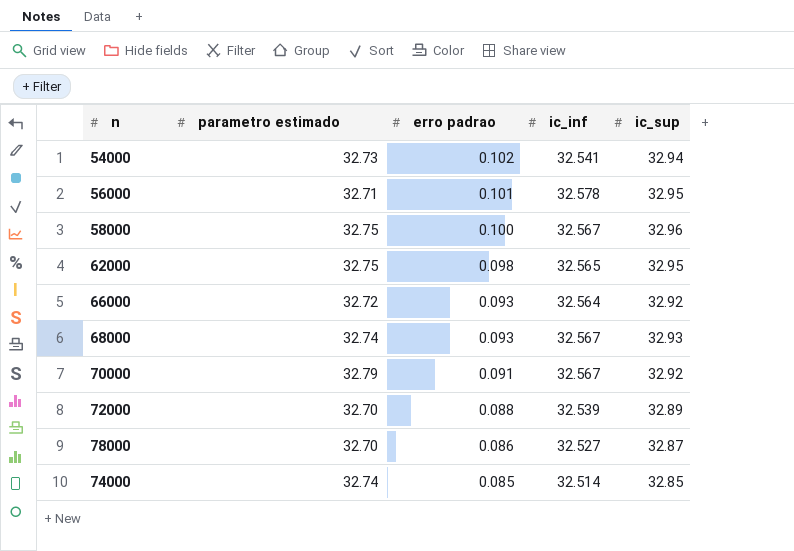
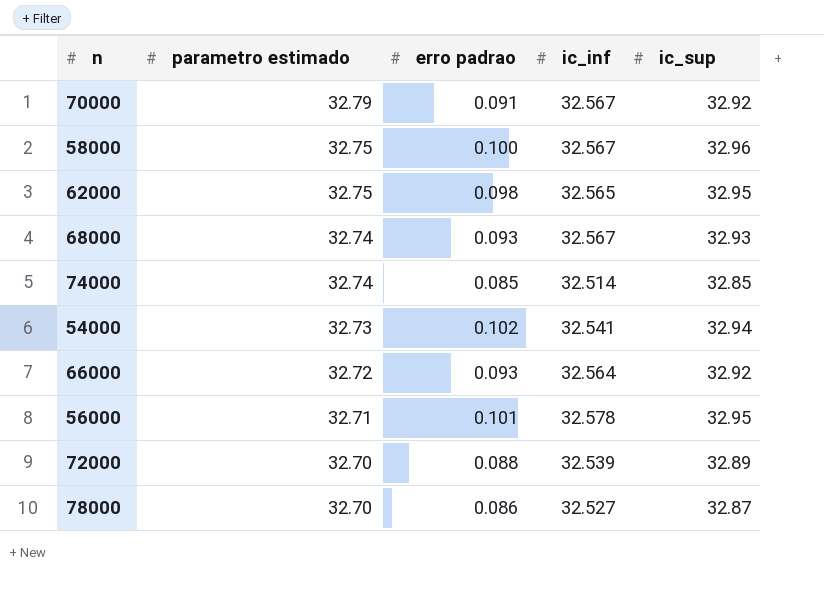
row order: erro padrao descending -> parametro estimado descending

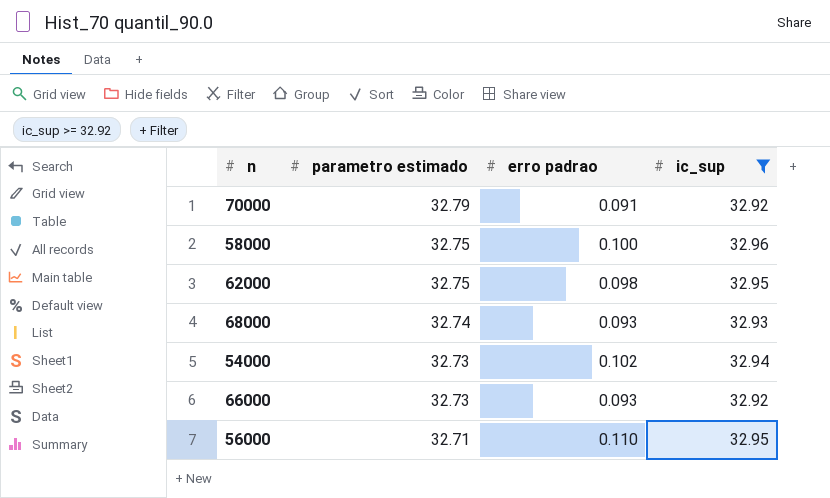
filter: none -> ic_sup >= 32.92
column ic_inf | position: 4 -> none
66000 | parametro estimado: 32.72 -> 32.73
56000 | erro padrao: 0.101 -> 0.110

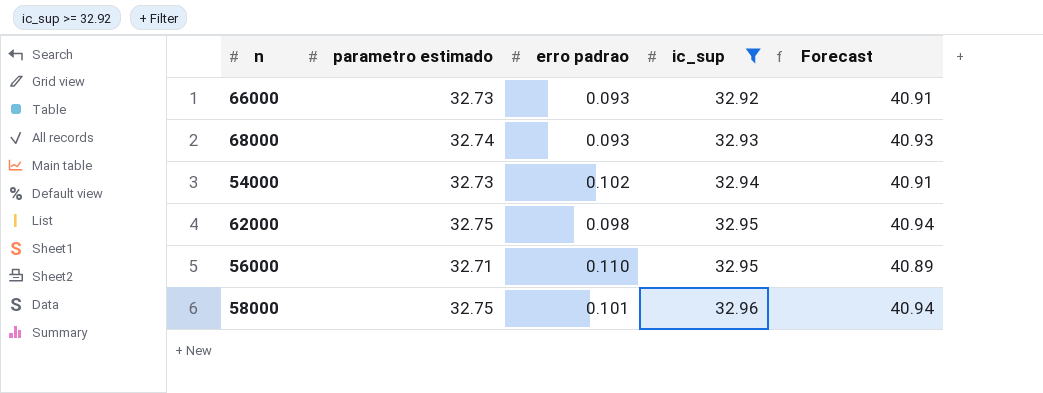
row order: parametro estimado descending -> ic_sup ascending
column Forecast | formula: none -> [parametro estimado] * 1.25
row 70000: 32.79 | 0.091 | 32.92 -> none
58000 | erro padrao: 0.100 -> 0.101

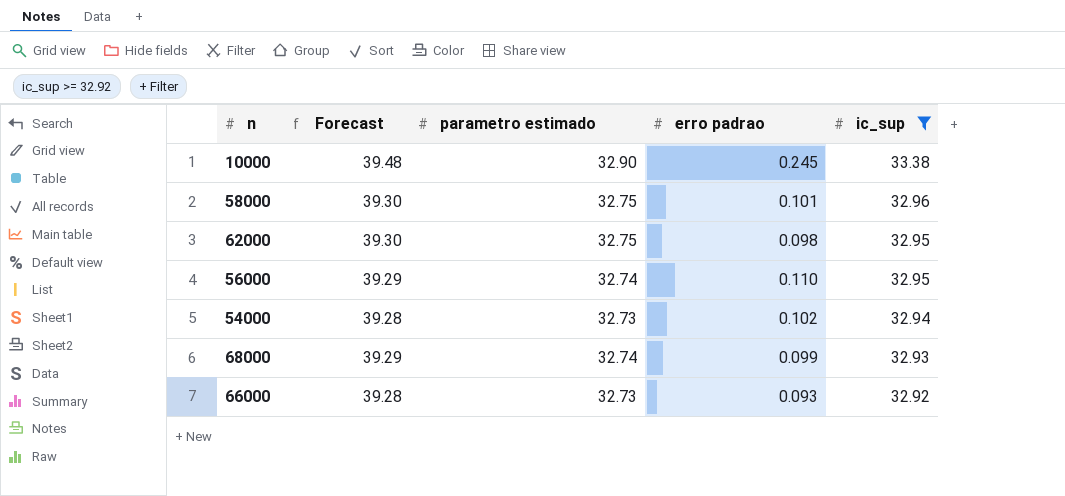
row order: ic_sup ascending -> ic_sup descending
column Forecast | formula: [parametro estimado] * 1.25 -> [parametro estimado] * 1.2
column Forecast | position: 5 -> 2
row 10000: none -> 39.48 | 32.90 | 0.245 | 33.38
56000 | parametro estimado: 32.71 -> 32.74
68000 | erro padrao: 0.093 -> 0.099

